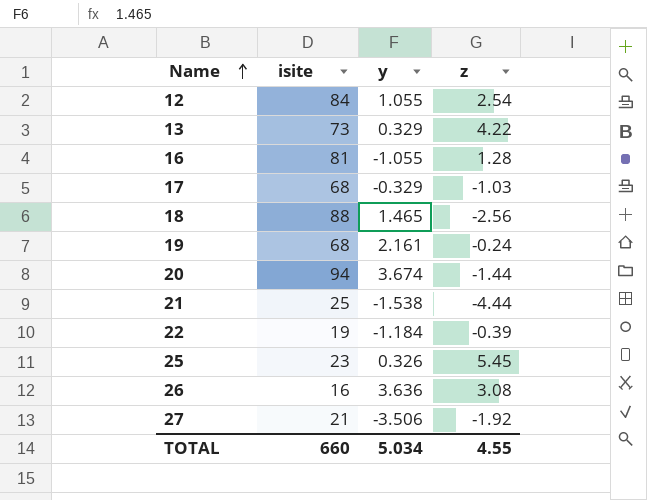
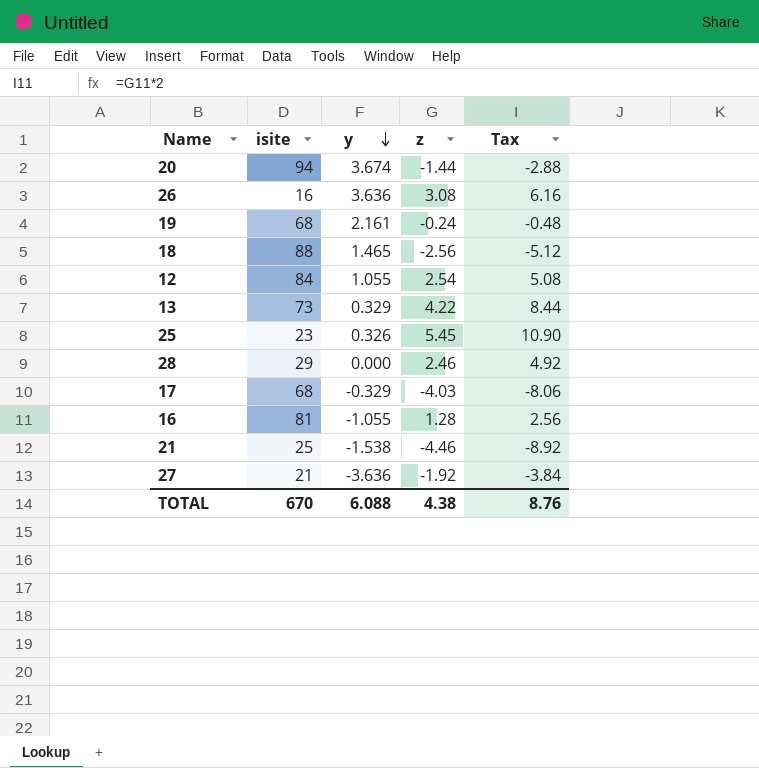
row order: Name ascending -> y descending
column Tax | formula: none -> [z] * 2
row 22: 19 | -1.184 | -0.39 -> none
row 28: none -> 29 | 0.000 | 2.46 | 4.92
17 | z: -1.03 -> -4.03
21 | z: -4.44 -> -4.46
27 | y: -3.506 -> -3.636
TOTAL | isite: 660 -> 670
TOTAL | y: 5.034 -> 6.088
TOTAL | z: 4.55 -> 4.38

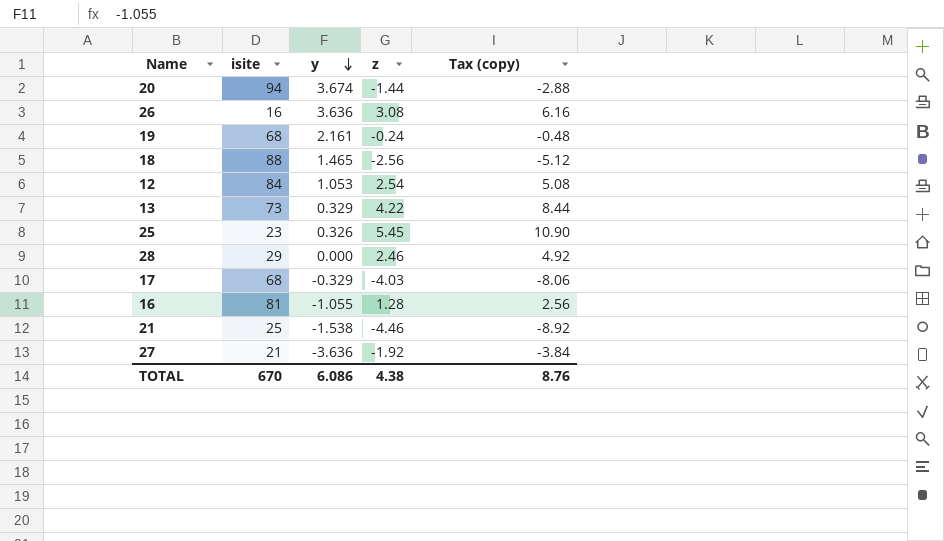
column name: Tax -> Tax (copy)
12 | y: 1.055 -> 1.053
TOTAL | y: 6.088 -> 6.086

